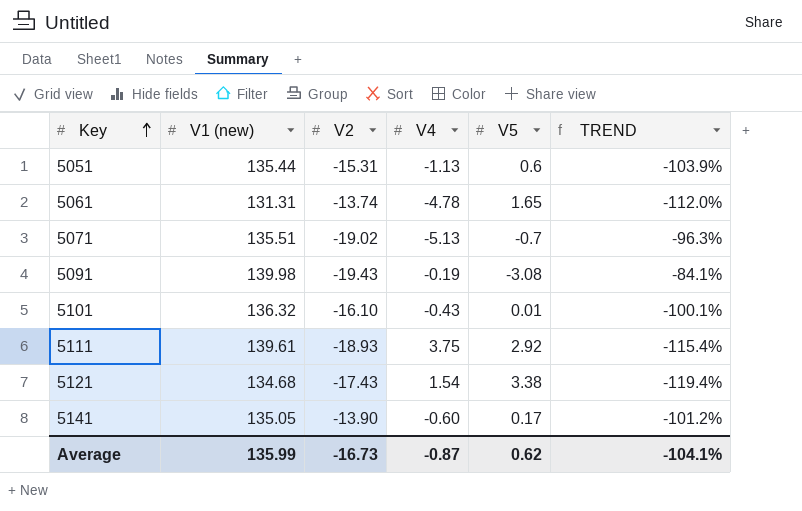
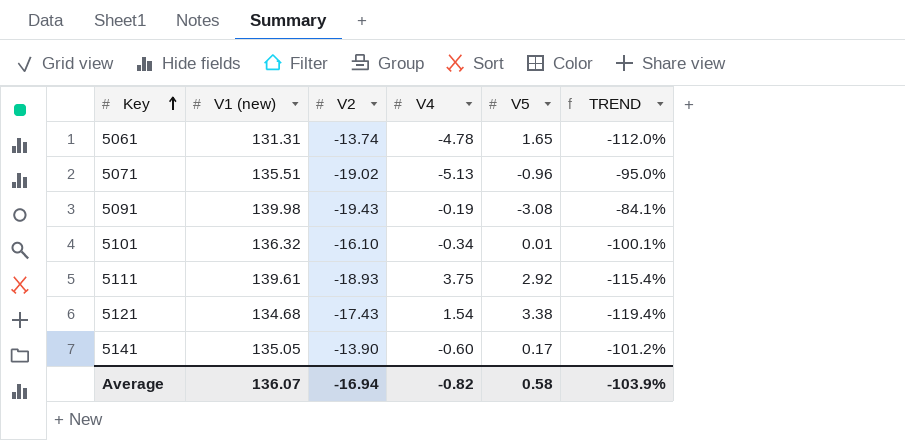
row 5051: 135.44 | -15.31 | -1.13 | 0.6 | -103.9% -> none
5071 | V5: -0.7 -> -0.96
5071 | TREND: -96.3% -> -95.0%
5101 | V4: -0.43 -> -0.34
Average | V1 (new): 135.99 -> 136.07
Average | V2: -16.73 -> -16.94
Average | V4: -0.87 -> -0.82
Average | V5: 0.62 -> 0.58
Average | TREND: -104.1% -> -103.9%

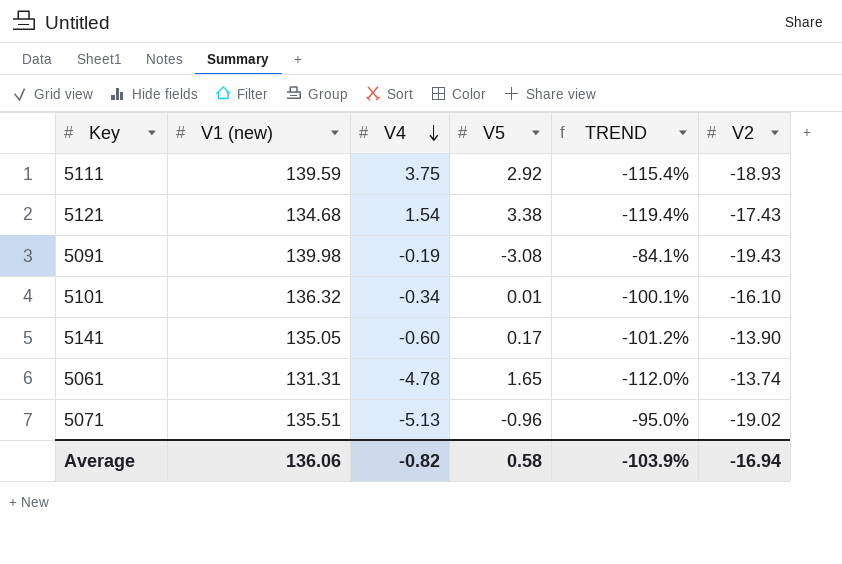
row order: Key ascending -> V4 descending
column V2 | position: 3 -> 6
5111 | V1 (new): 139.61 -> 139.59
Average | V1 (new): 136.07 -> 136.06

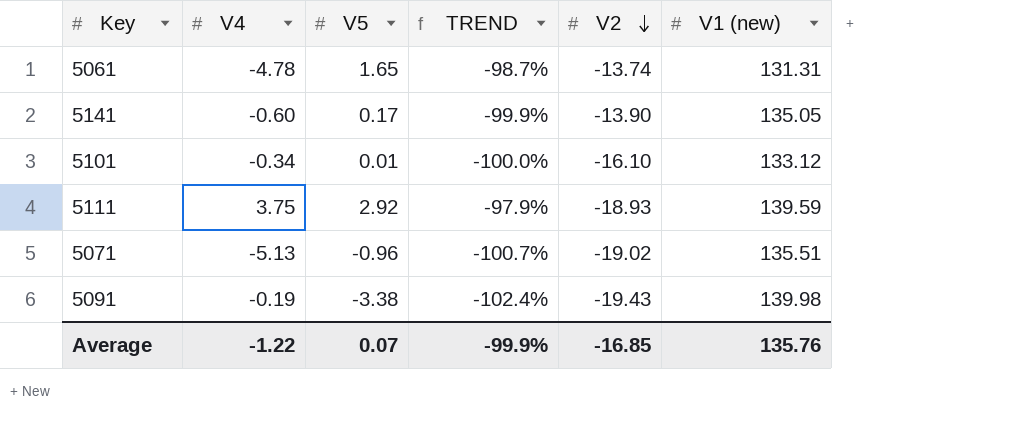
row order: V4 descending -> V2 descending
column TREND | formula: ([V5] - [V2]) / [V2] -> ([V5] - [V1 (new)]) / [V1 (new)]
column V1 (new) | position: 2 -> 6
row 5121: 134.68 | 1.54 | 3.38 | -119.4% | -17.43 -> none
5101 | V1 (new): 136.32 -> 133.12
5091 | V5: -3.08 -> -3.38
Average | V4: -0.82 -> -1.22
Average | V5: 0.58 -> 0.07
Average | TREND: -103.9% -> -99.9%
Average | V2: -16.94 -> -16.85
Average | V1 (new): 136.06 -> 135.76

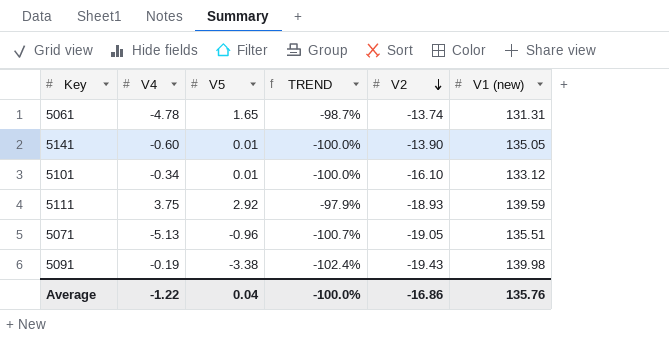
5141 | V5: 0.17 -> 0.01
5141 | TREND: -99.9% -> -100.0%
5071 | V2: -19.02 -> -19.05
Average | V5: 0.07 -> 0.04
Average | TREND: -99.9% -> -100.0%
Average | V2: -16.85 -> -16.86

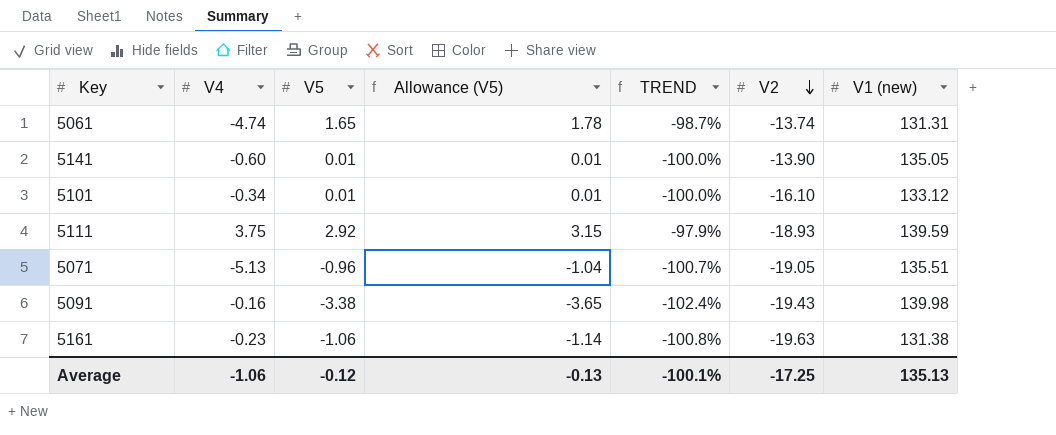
column Allowance (V5) | formula: none -> [V5] * 1.08
5061 | V4: -4.78 -> -4.74
5091 | V4: -0.19 -> -0.16
row 5161: none -> -0.23 | -1.06 | -1.14 | -100.8% | -19.63 | 131.38
Average | V4: -1.22 -> -1.06
Average | V5: 0.04 -> -0.12
Average | TREND: -100.0% -> -100.1%
Average | V2: -16.86 -> -17.25
Average | V1 (new): 135.76 -> 135.13

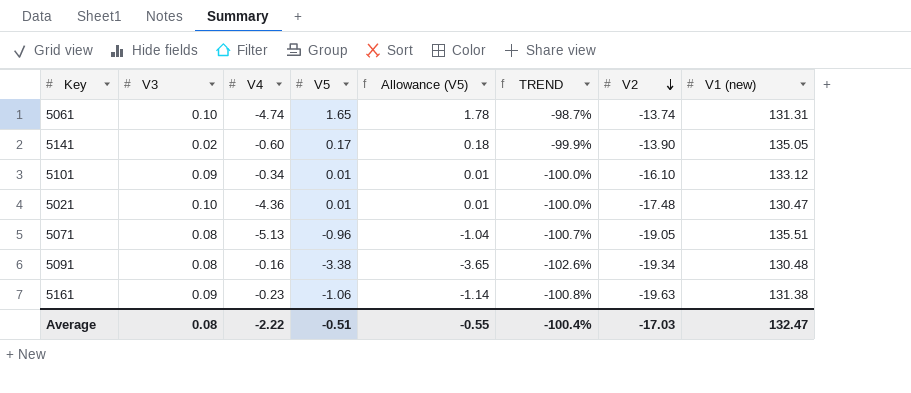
column V3 | position: none -> 2
row 5111: 3.75 | 2.92 | 3.15 | -97.9% | -18.93 | 139.59 -> none
5141 | V5: 0.01 -> 0.17
5141 | Allowance (V5): 0.01 -> 0.18
5141 | TREND: -100.0% -> -99.9%
row 5021: none -> 0.10 | -4.36 | 0.01 | 0.01 | -100.0% | -17.48 | 130.47
5091 | TREND: -102.4% -> -102.6%
5091 | V2: -19.43 -> -19.34
5091 | V1 (new): 139.98 -> 130.48
Average | V4: -1.06 -> -2.22
Average | V5: -0.12 -> -0.51
Average | Allowance (V5): -0.13 -> -0.55
Average | TREND: -100.1% -> -100.4%
Average | V2: -17.25 -> -17.03
Average | V1 (new): 135.13 -> 132.47

